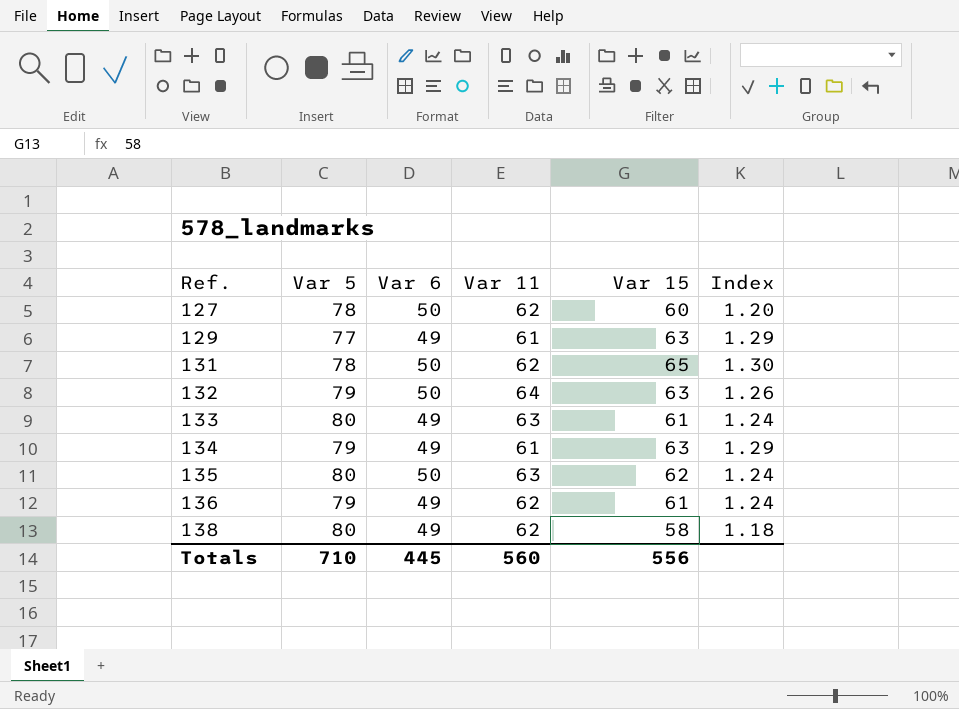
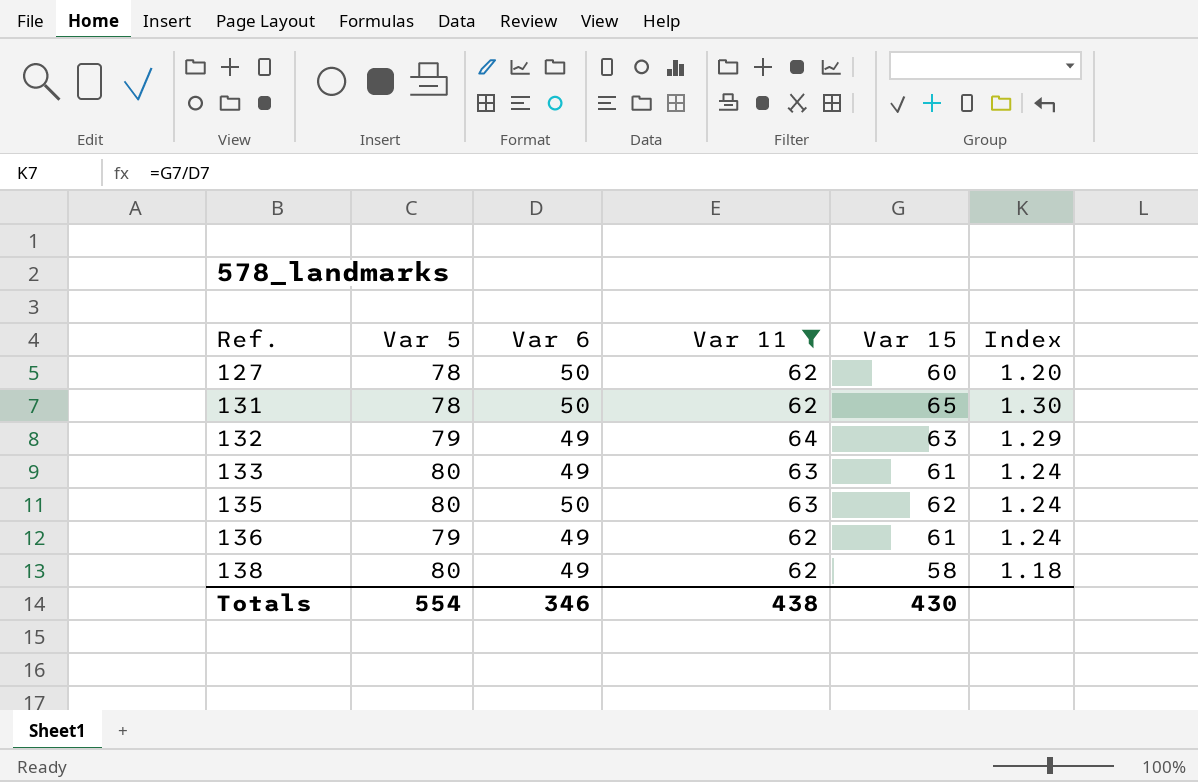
filter: none -> Var 11 != 61
132 | Var 6: 50 -> 49
132 | Index: 1.26 -> 1.29
Totals | Var 5: 710 -> 554
Totals | Var 6: 445 -> 346
Totals | Var 11: 560 -> 438
Totals | Var 15: 556 -> 430

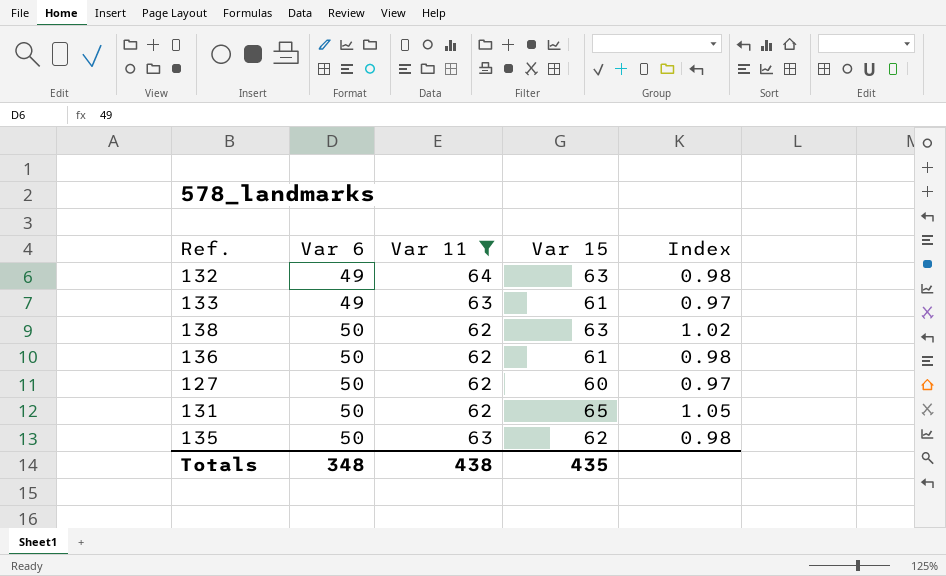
row order: Ref. ascending -> Var 6 ascending
column Var 5 | position: 2 -> none
column Index | formula: [Var 15] / [Var 6] -> [Var 15] / [Var 11]
138 | Var 6: 49 -> 50
138 | Var 15: 58 -> 63
136 | Var 6: 49 -> 50
Totals | Var 6: 346 -> 348
Totals | Var 15: 430 -> 435

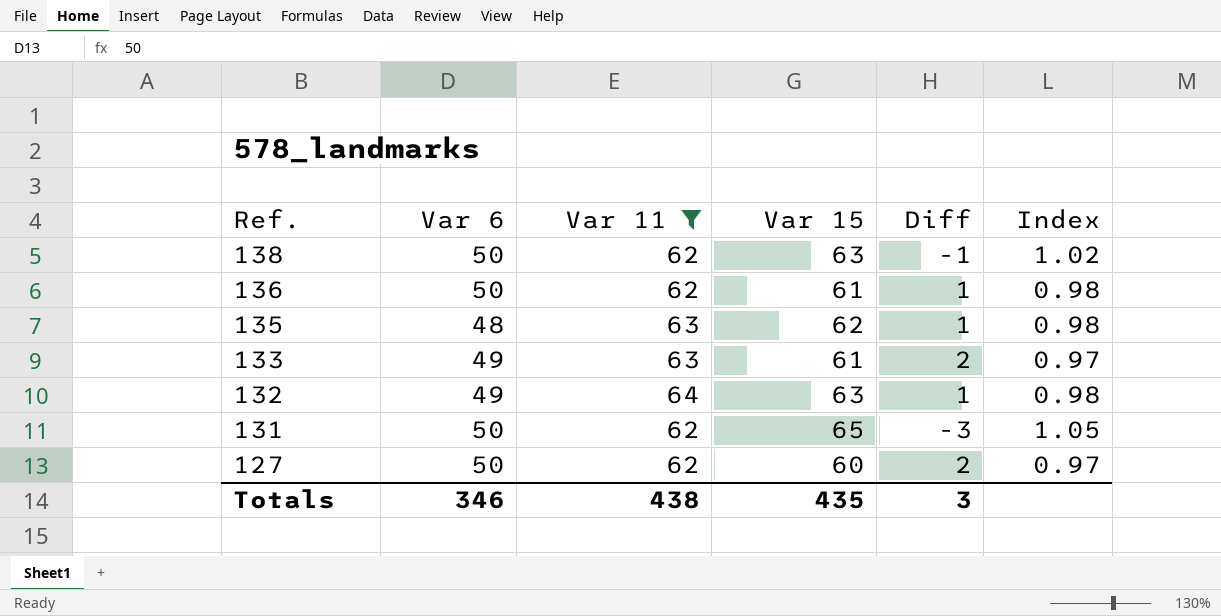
row order: Var 6 ascending -> Ref. descending
column Diff | formula: none -> [Var 11] - [Var 15]
135 | Var 6: 50 -> 48
Totals | Var 6: 348 -> 346

